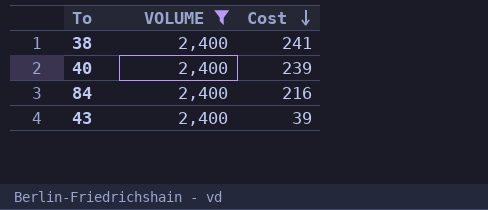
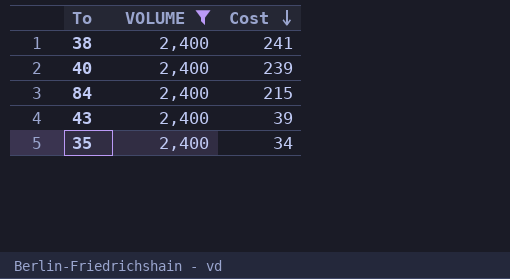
84 | Cost: 216 -> 215
row 35: none -> 2,400 | 34

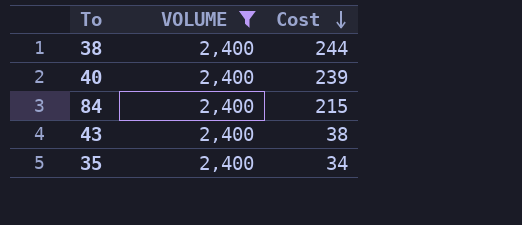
38 | Cost: 241 -> 244
43 | Cost: 39 -> 38

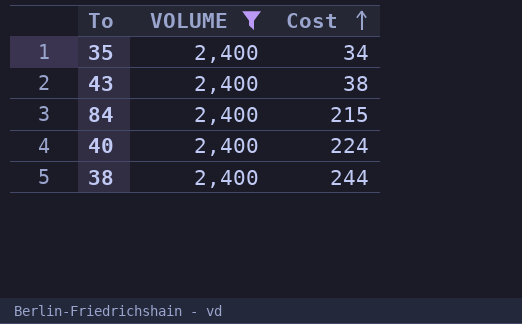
row order: Cost descending -> Cost ascending
40 | Cost: 239 -> 224

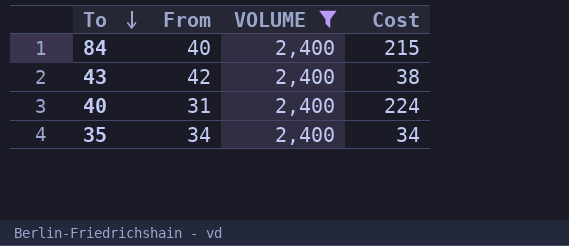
row order: Cost ascending -> To descending
column From | position: none -> 2
row 38: 2,400 | 244 -> none

